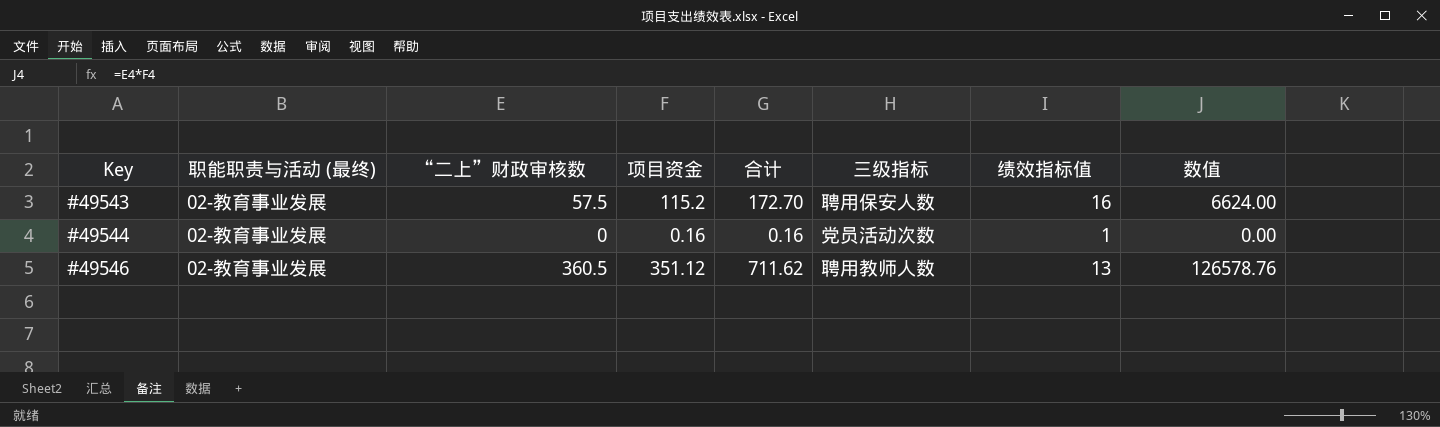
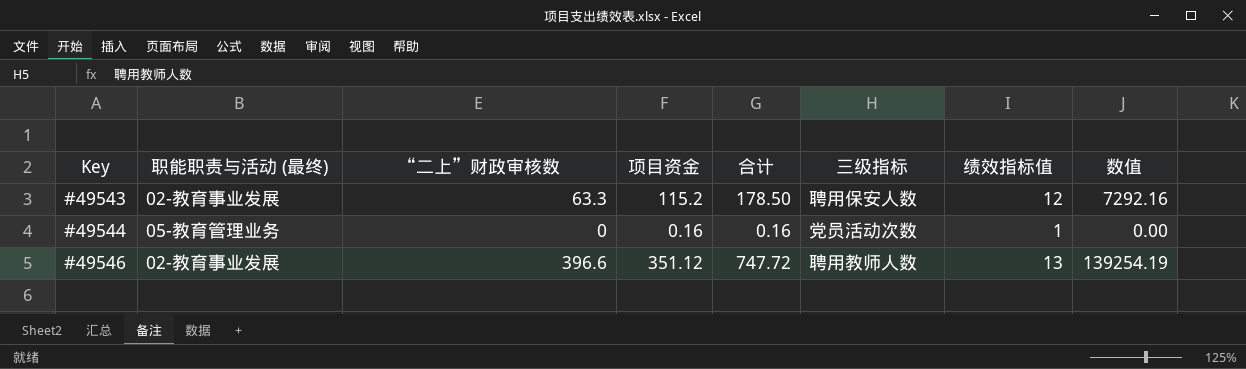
#49543 | “二上”财政审核数: 57.5 -> 63.3
#49543 | 合计: 172.70 -> 178.50
#49543 | 绩效指标值: 16 -> 12
#49543 | 数值: 6624.00 -> 7292.16
#49544 | 职能职责与活动 (最终): 02-教育事业发展 -> 05-教育管理业务
#49546 | “二上”财政审核数: 360.5 -> 396.6
#49546 | 合计: 711.62 -> 747.72
#49546 | 数值: 126578.76 -> 139254.19

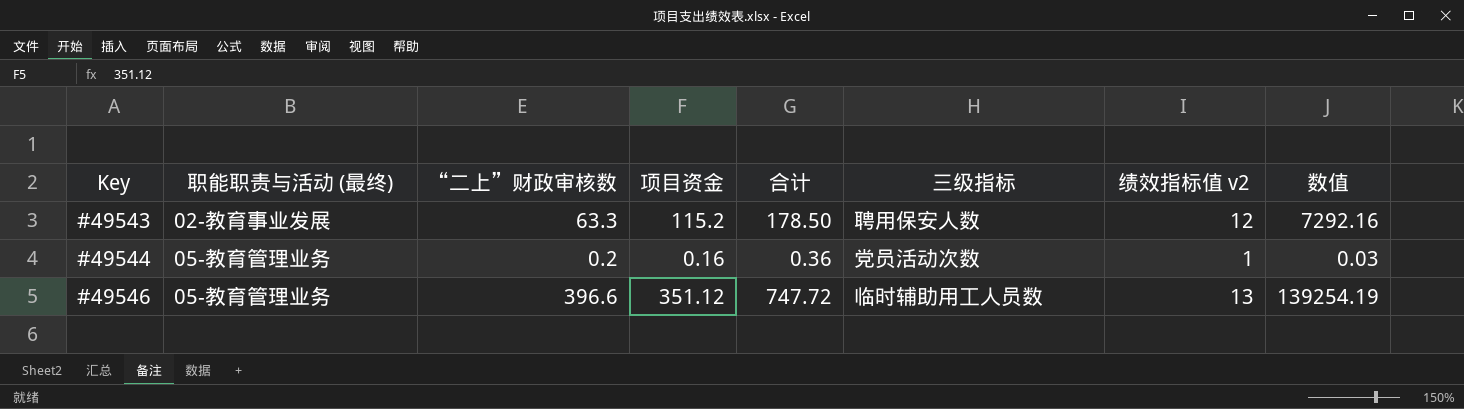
column name: 绩效指标值 -> 绩效指标值 v2
#49544 | “二上”财政审核数: 0 -> 0.2
#49544 | 合计: 0.16 -> 0.36
#49544 | 数值: 0.00 -> 0.03
#49546 | 职能职责与活动 (最终): 02-教育事业发展 -> 05-教育管理业务
#49546 | 三级指标: 聘用教师人数 -> 临时辅助用工人员数

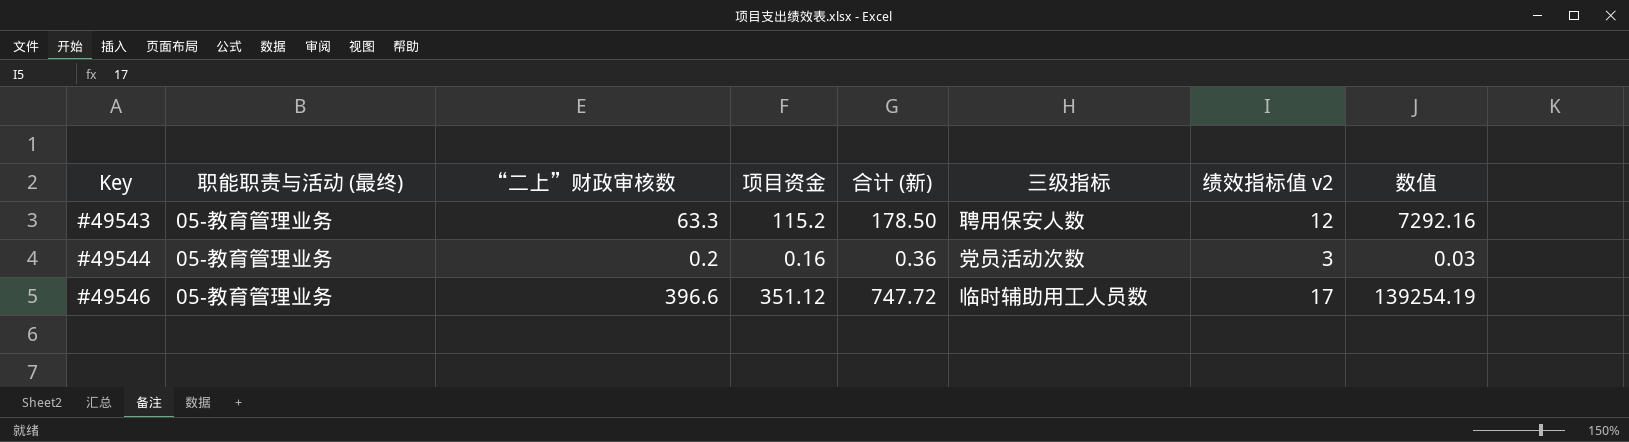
column name: 合计 -> 合计 (新)
#49543 | 职能职责与活动 (最终): 02-教育事业发展 -> 05-教育管理业务
#49544 | 绩效指标值 v2: 1 -> 3
#49546 | 绩效指标值 v2: 13 -> 17

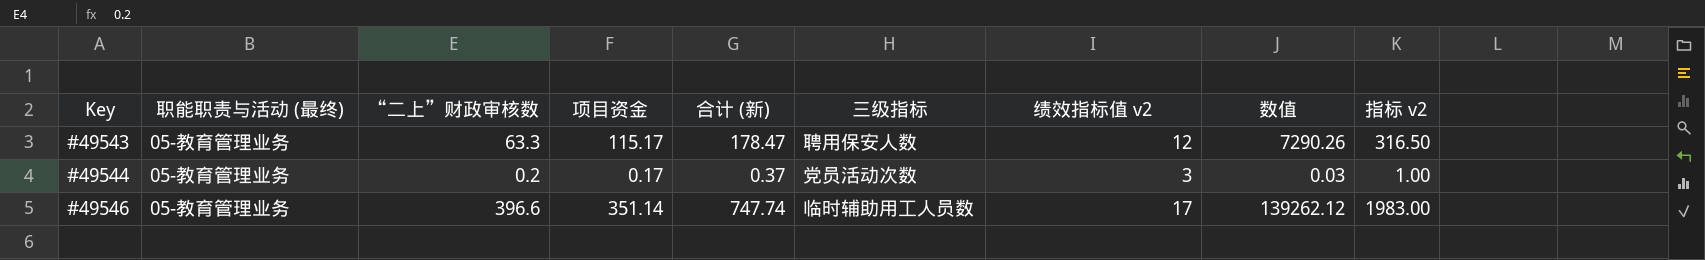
column 指标 v2 | formula: none -> [“二上”财政审核数] * 5
#49543 | 项目资金: 115.2 -> 115.17
#49543 | 合计 (新): 178.50 -> 178.47
#49543 | 数值: 7292.16 -> 7290.26
#49544 | 项目资金: 0.16 -> 0.17
#49544 | 合计 (新): 0.36 -> 0.37
#49546 | 项目资金: 351.12 -> 351.14
#49546 | 合计 (新): 747.72 -> 747.74
#49546 | 数值: 139254.19 -> 139262.12

